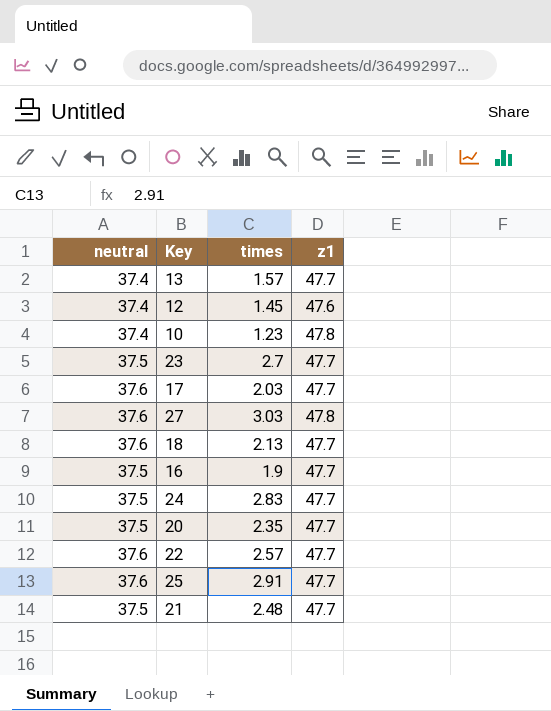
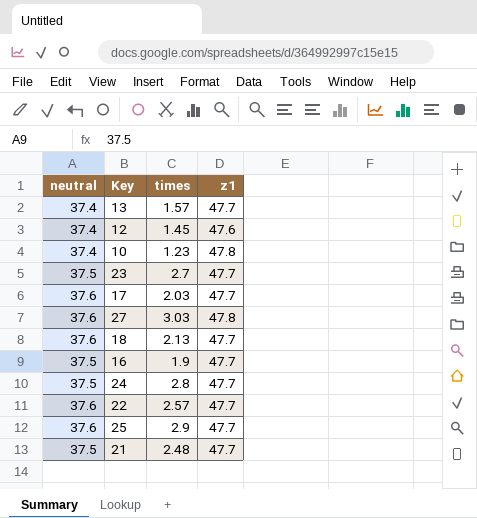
row 20: 37.5 | 2.35 | 47.7 -> none
24 | times: 2.83 -> 2.8
25 | times: 2.91 -> 2.9

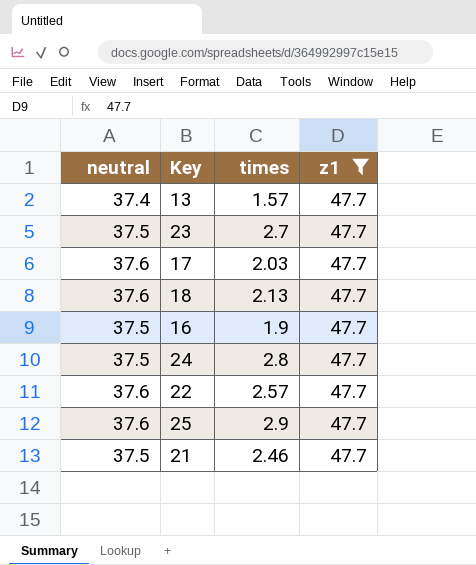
filter: none -> z1 = 47.7
21 | times: 2.48 -> 2.46

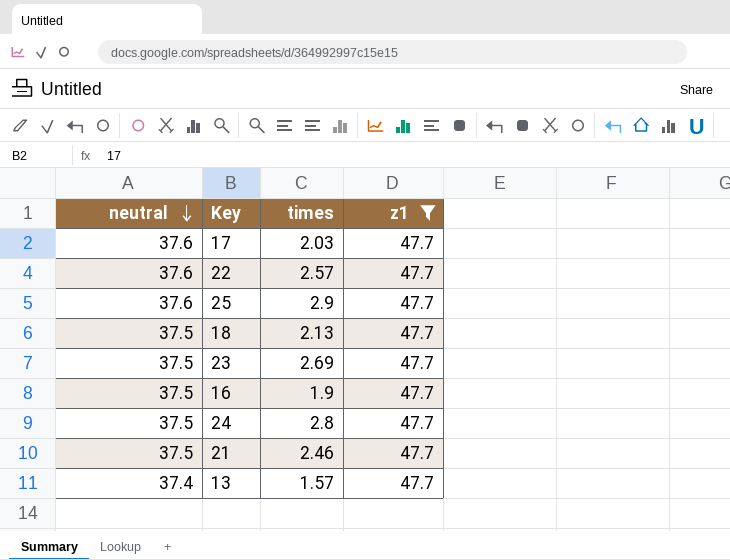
row order: none -> neutral descending
18 | neutral: 37.6 -> 37.5
23 | times: 2.7 -> 2.69

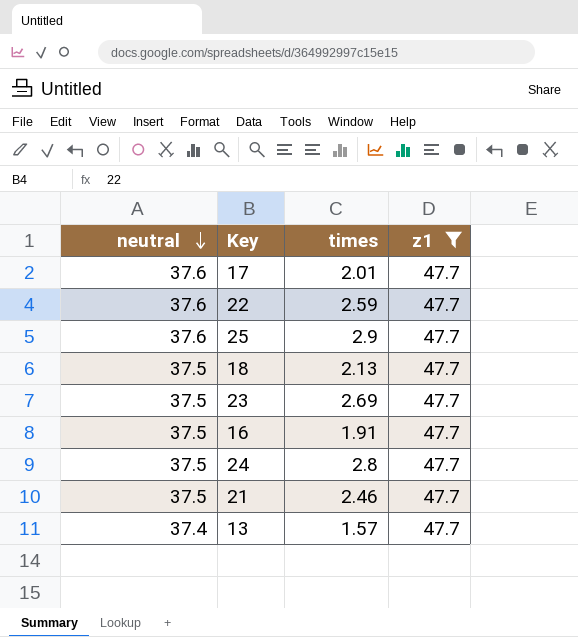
17 | times: 2.03 -> 2.01
22 | times: 2.57 -> 2.59
16 | times: 1.9 -> 1.91

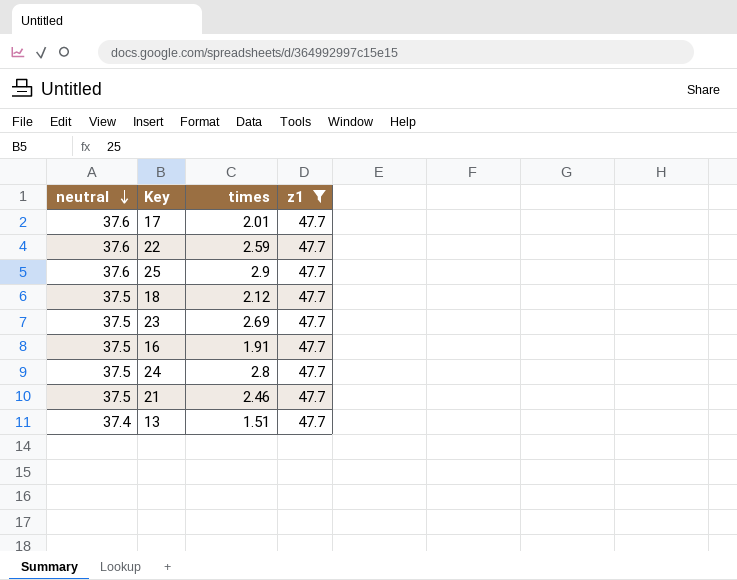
18 | times: 2.13 -> 2.12
13 | times: 1.57 -> 1.51

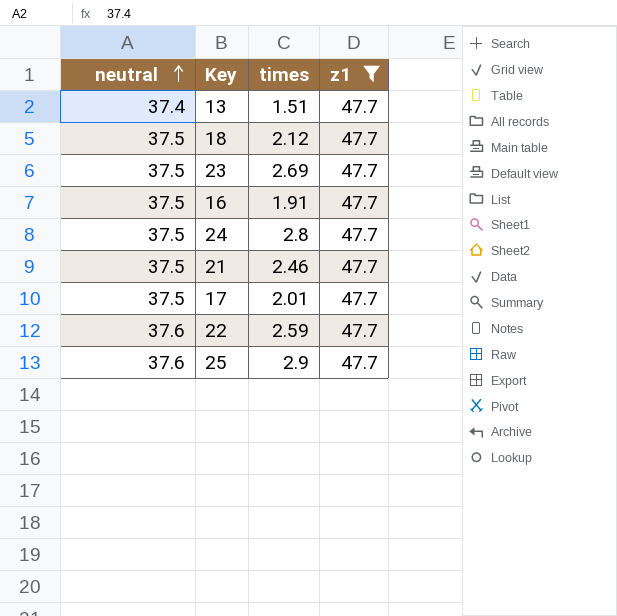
row order: neutral descending -> neutral ascending
17 | neutral: 37.6 -> 37.5

